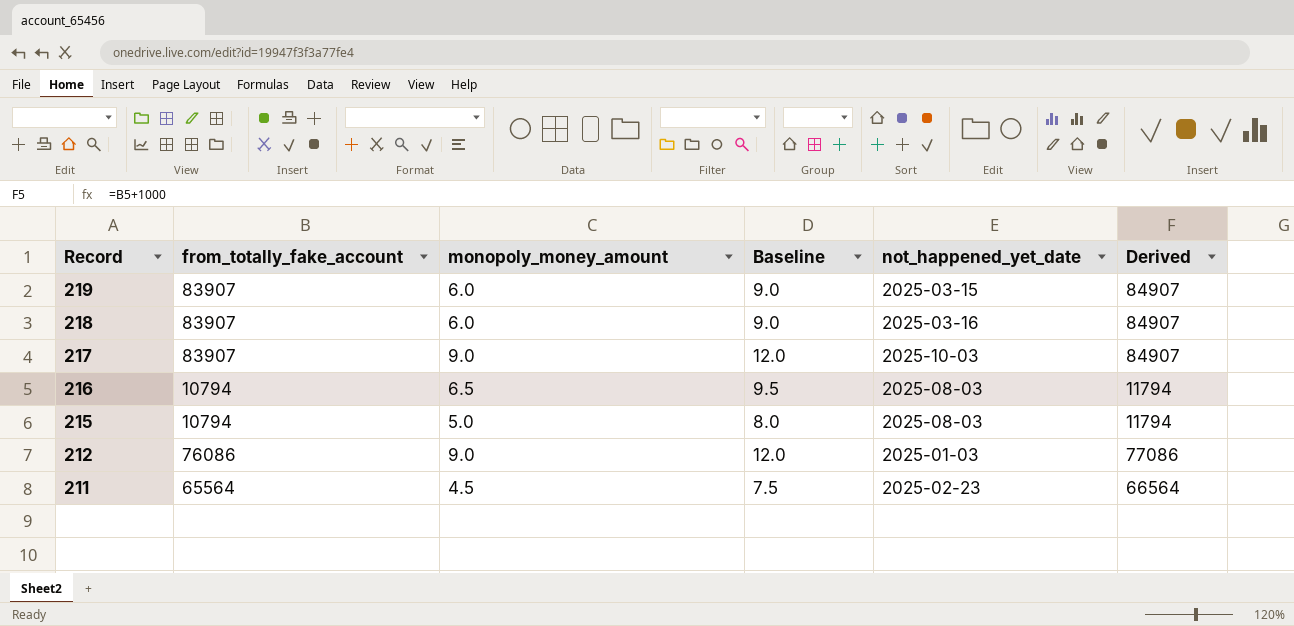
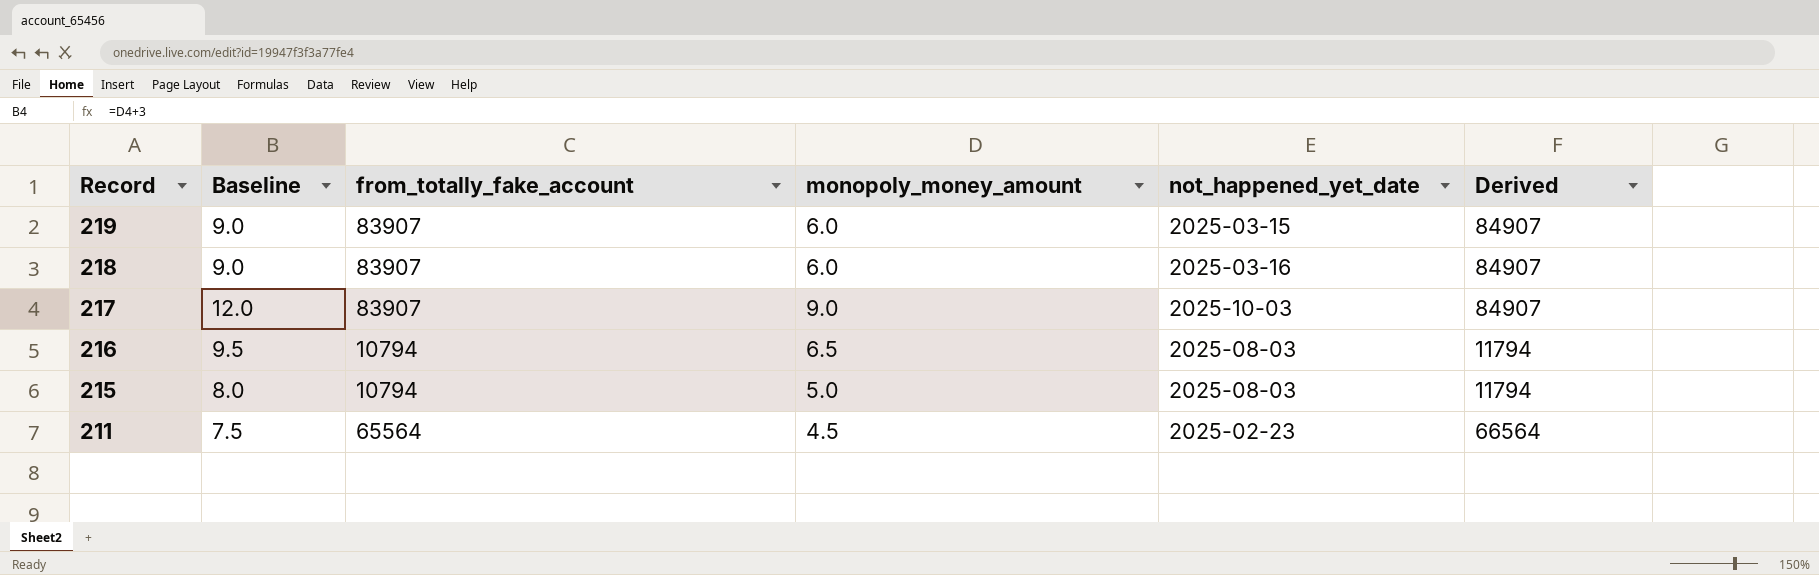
column Baseline | position: 4 -> 2
row 212: 76086 | 9.0 | 12.0 | 2025-01-03 | 77086 -> none

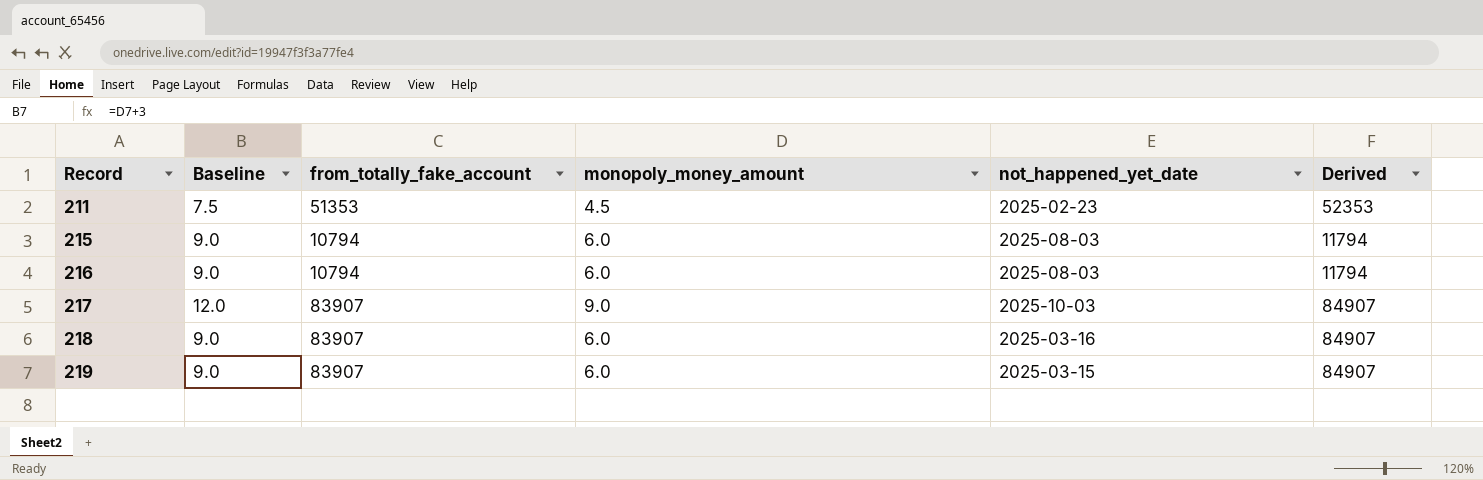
row order: Record descending -> Record ascending
211 | from_totally_fake_account: 65564 -> 51353
211 | Derived: 66564 -> 52353
215 | Baseline: 8.0 -> 9.0
215 | monopoly_money_amount: 5.0 -> 6.0
216 | Baseline: 9.5 -> 9.0
216 | monopoly_money_amount: 6.5 -> 6.0

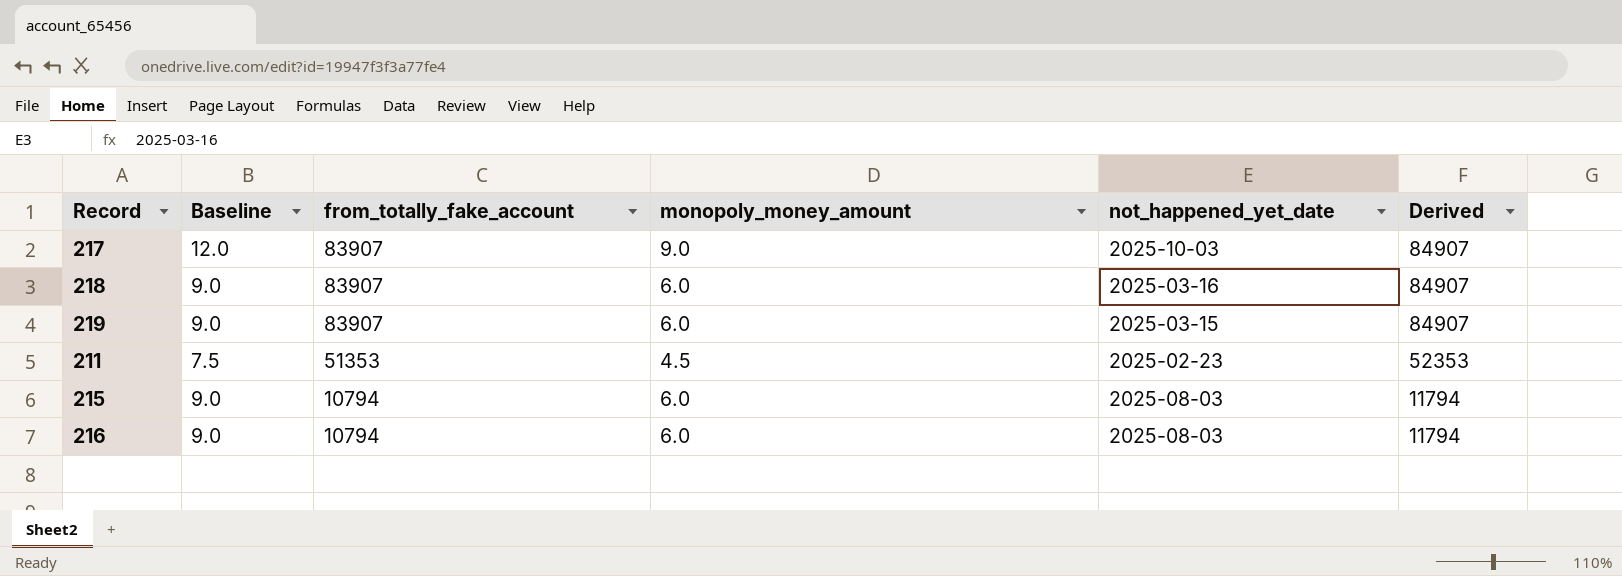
row order: Record ascending -> from_totally_fake_account descending

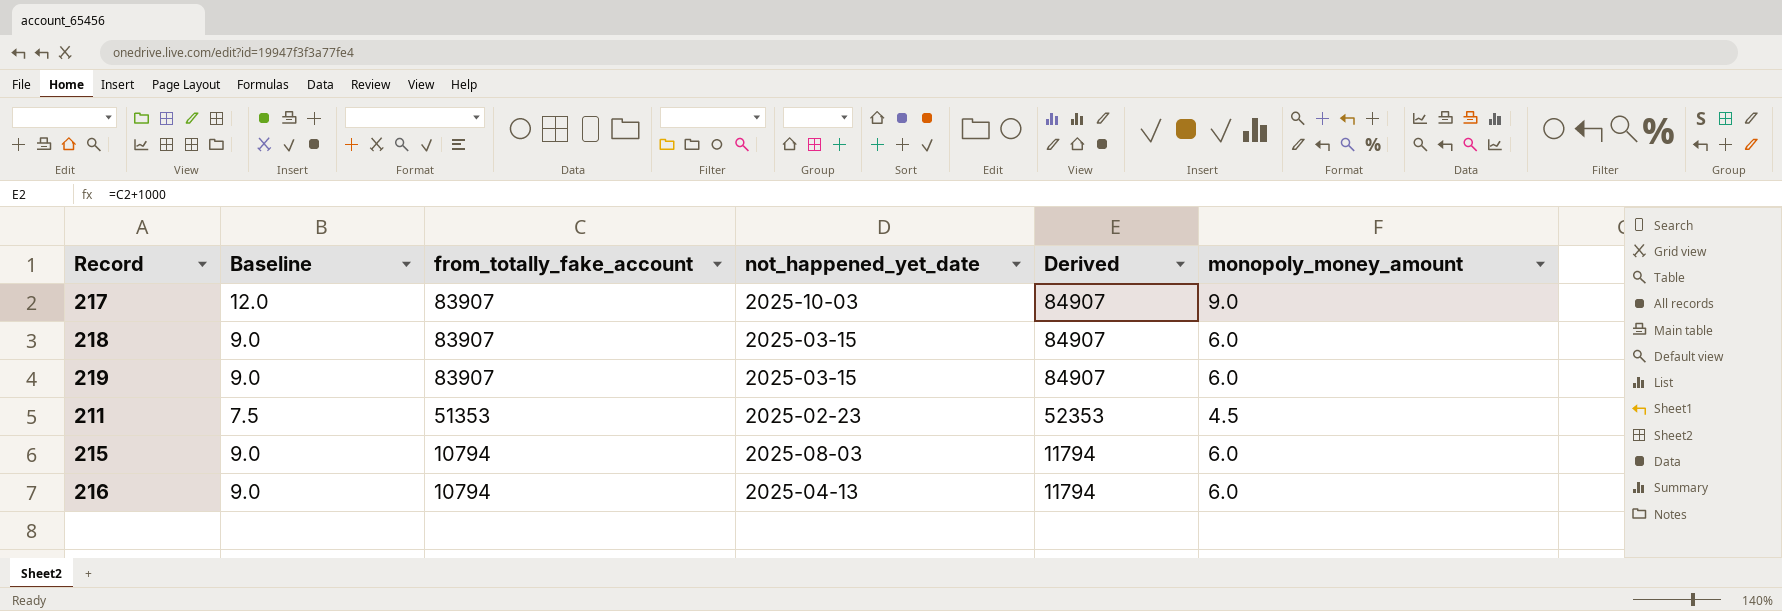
column monopoly_money_amount | position: 4 -> 6
218 | not_happened_yet_date: 2025-03-16 -> 2025-03-15
216 | not_happened_yet_date: 2025-08-03 -> 2025-04-13

